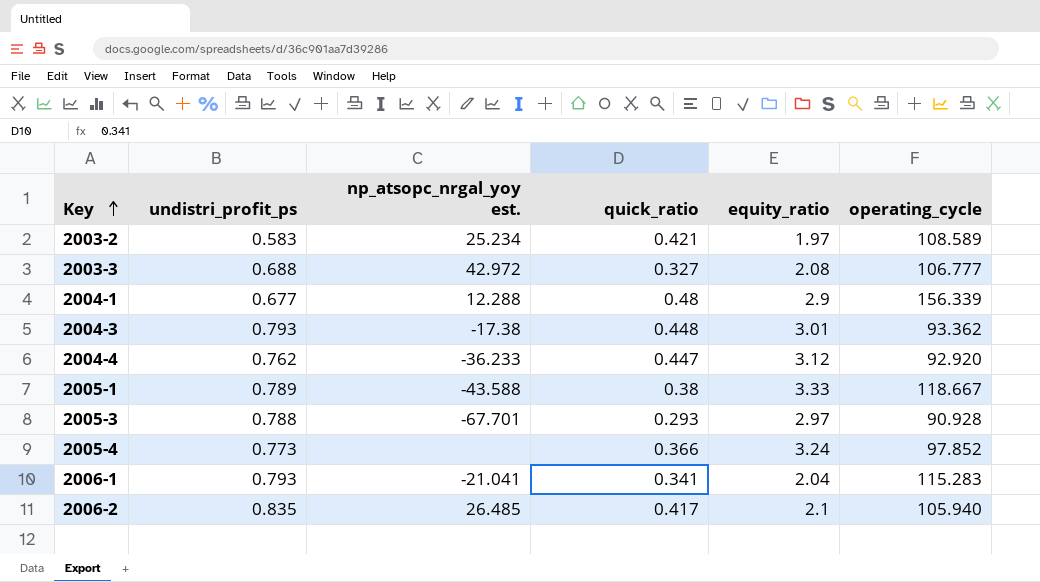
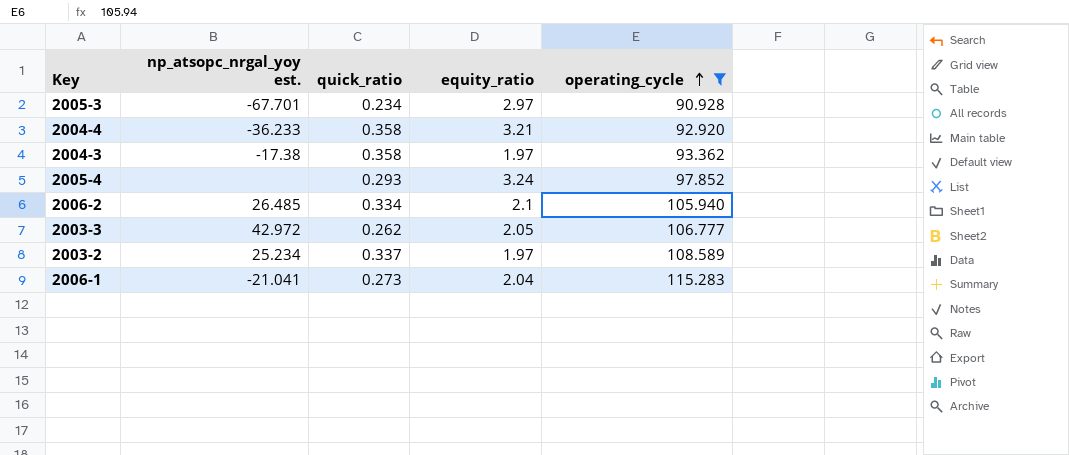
filter: none -> operating_cycle <= 115.283
row order: Key ascending -> operating_cycle ascending
column undistri_profit_ps | position: 2 -> none
2005-3 | quick_ratio: 0.293 -> 0.234
2004-4 | quick_ratio: 0.447 -> 0.358
2004-4 | equity_ratio: 3.12 -> 3.21
2004-3 | quick_ratio: 0.448 -> 0.358
2004-3 | equity_ratio: 3.01 -> 1.97
2005-4 | quick_ratio: 0.366 -> 0.293
2006-2 | quick_ratio: 0.417 -> 0.334
2003-3 | quick_ratio: 0.327 -> 0.262
2003-3 | equity_ratio: 2.08 -> 2.05
2003-2 | quick_ratio: 0.421 -> 0.337
2006-1 | quick_ratio: 0.341 -> 0.273

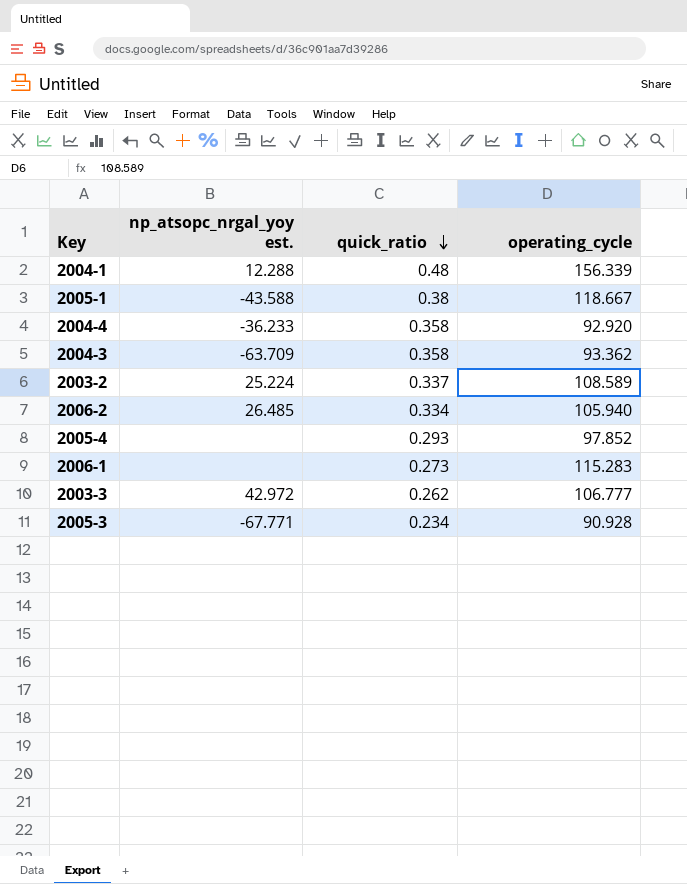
filter: operating_cycle <= 115.283 -> none
row order: operating_cycle ascending -> quick_ratio descending
column equity_ratio | position: 4 -> none
2004-3 | np_atsopc_nrgal_yoy est.: -17.38 -> -63.709
2003-2 | np_atsopc_nrgal_yoy est.: 25.234 -> 25.224
2006-1 | np_atsopc_nrgal_yoy est.: -21.041 -> none
2005-3 | np_atsopc_nrgal_yoy est.: -67.701 -> -67.771

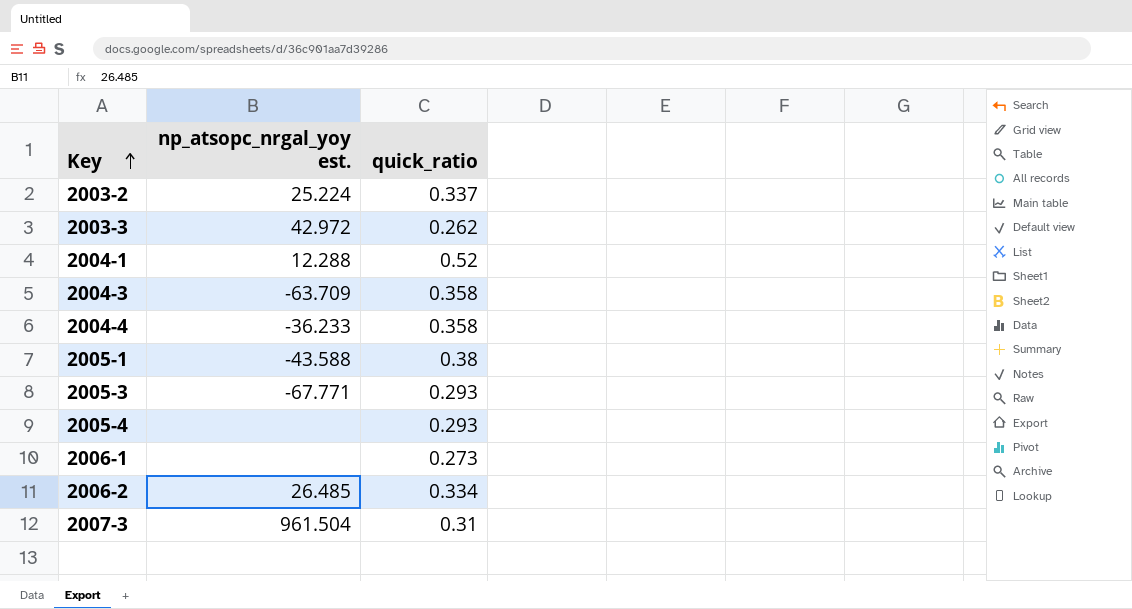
row order: quick_ratio descending -> Key ascending
column operating_cycle | position: 4 -> none
2004-1 | quick_ratio: 0.48 -> 0.52
2005-3 | quick_ratio: 0.234 -> 0.293
row 2007-3: none -> 961.504 | 0.31

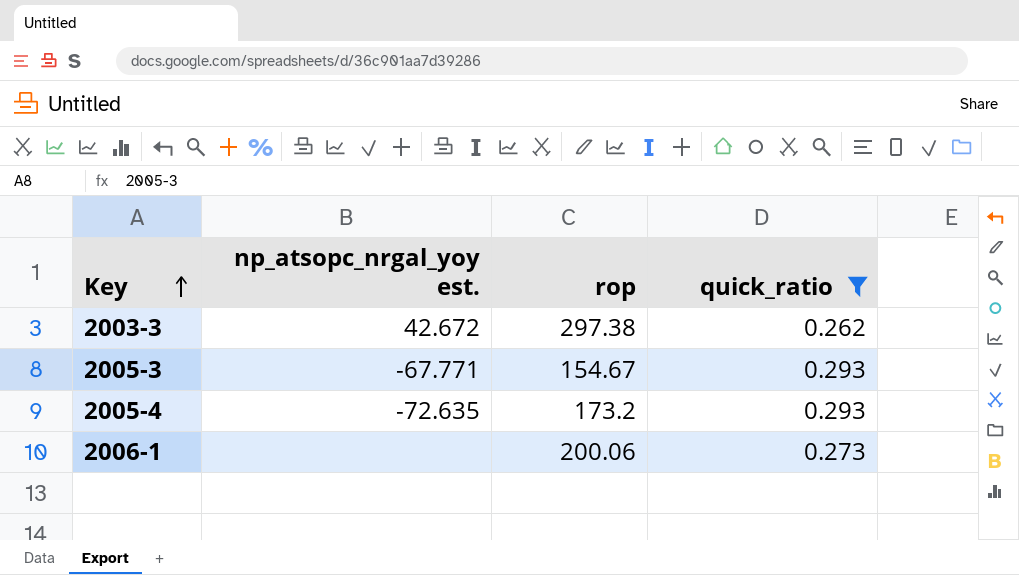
filter: none -> quick_ratio <= 0.293
column rop | position: none -> 3
2003-3 | np_atsopc_nrgal_yoy est.: 42.972 -> 42.672
2005-4 | np_atsopc_nrgal_yoy est.: none -> -72.635

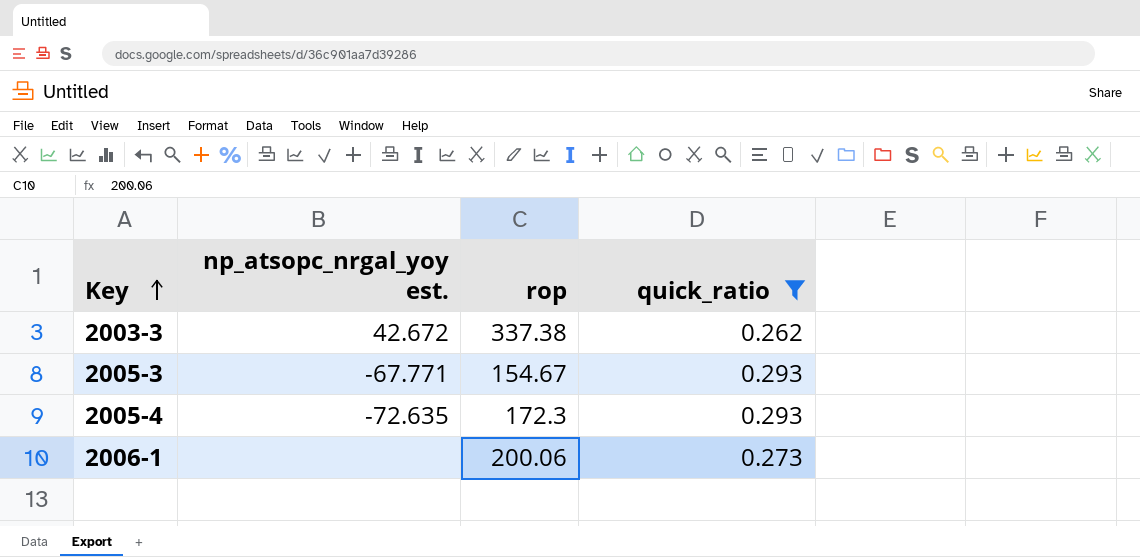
2003-3 | rop: 297.38 -> 337.38
2005-4 | rop: 173.2 -> 172.3

